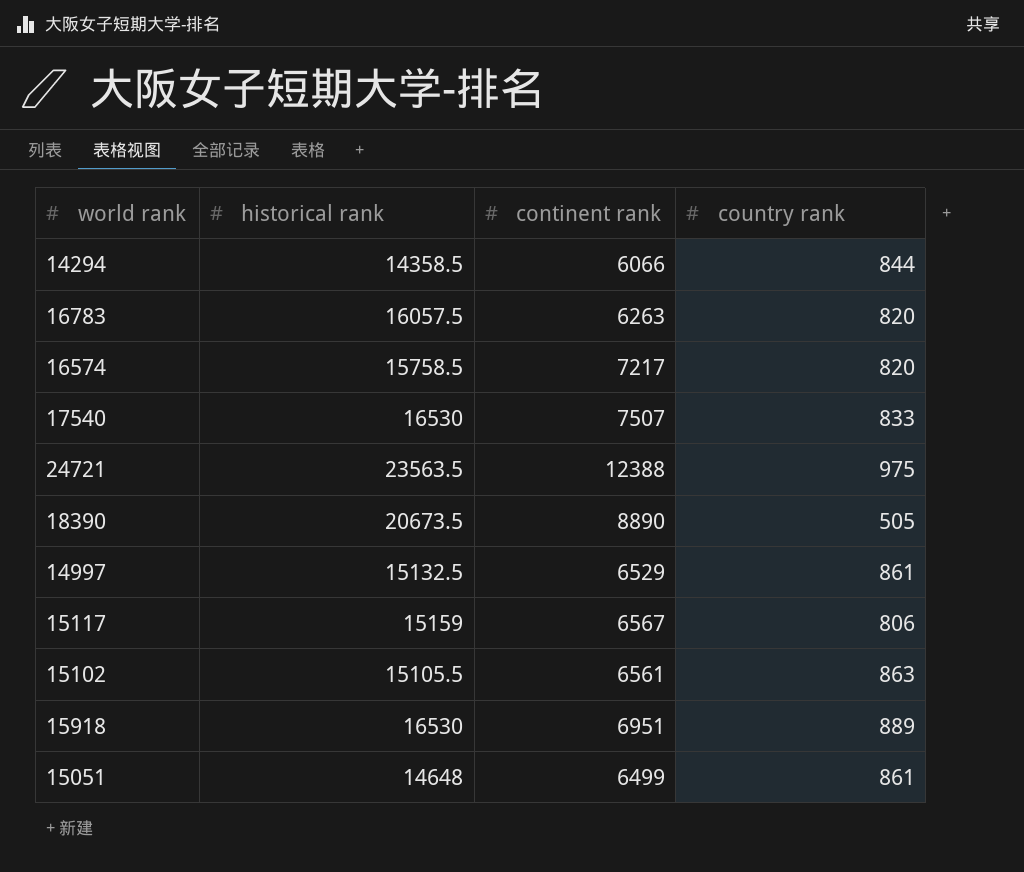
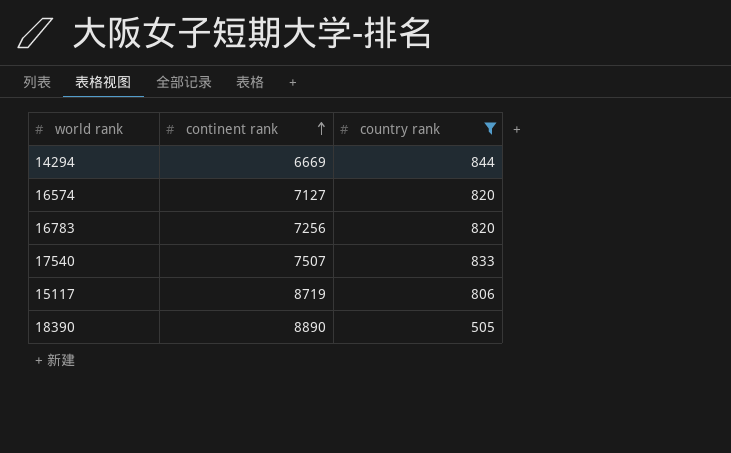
filter: none -> country rank <= 844
row order: none -> continent rank ascending
column historical rank | position: 2 -> none
14294 | continent rank: 6066 -> 6669
16574 | continent rank: 7217 -> 7127
16783 | continent rank: 6263 -> 7256
15117 | continent rank: 6567 -> 8719

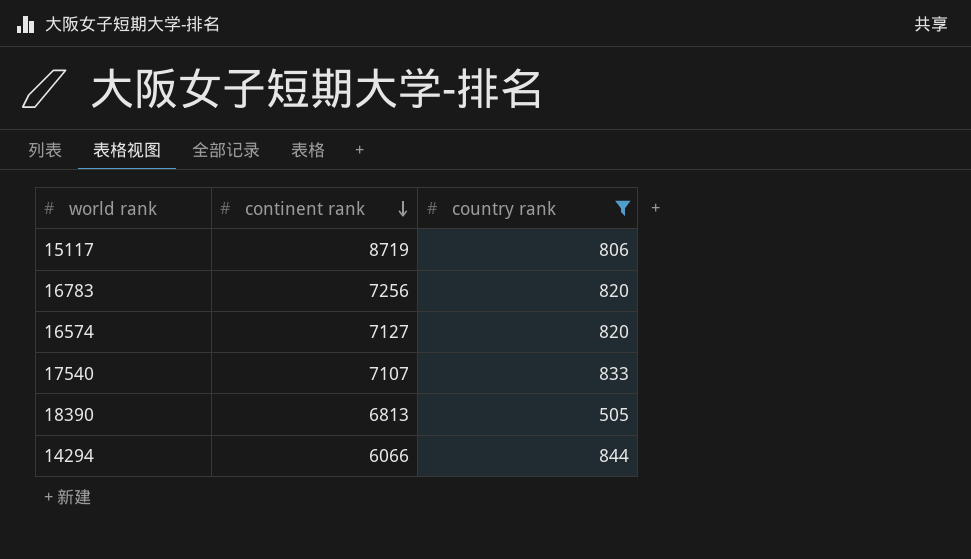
row order: continent rank ascending -> continent rank descending
17540 | continent rank: 7507 -> 7107
18390 | continent rank: 8890 -> 6813
14294 | continent rank: 6669 -> 6066

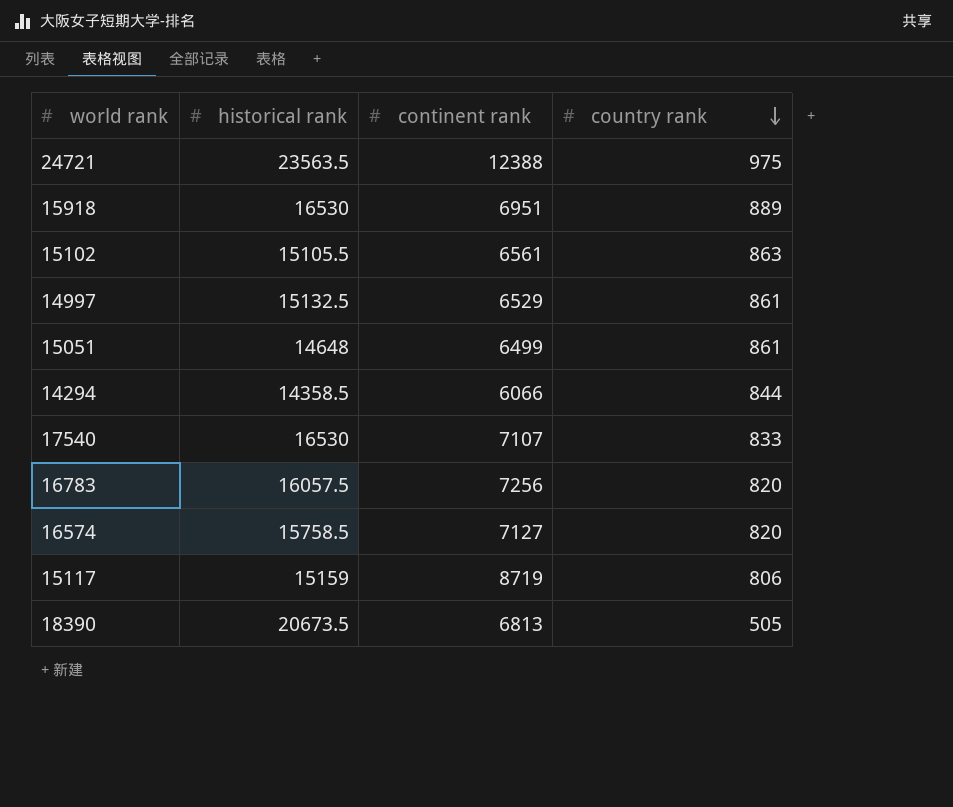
filter: country rank <= 844 -> none
row order: continent rank descending -> country rank descending
column historical rank | position: none -> 2

